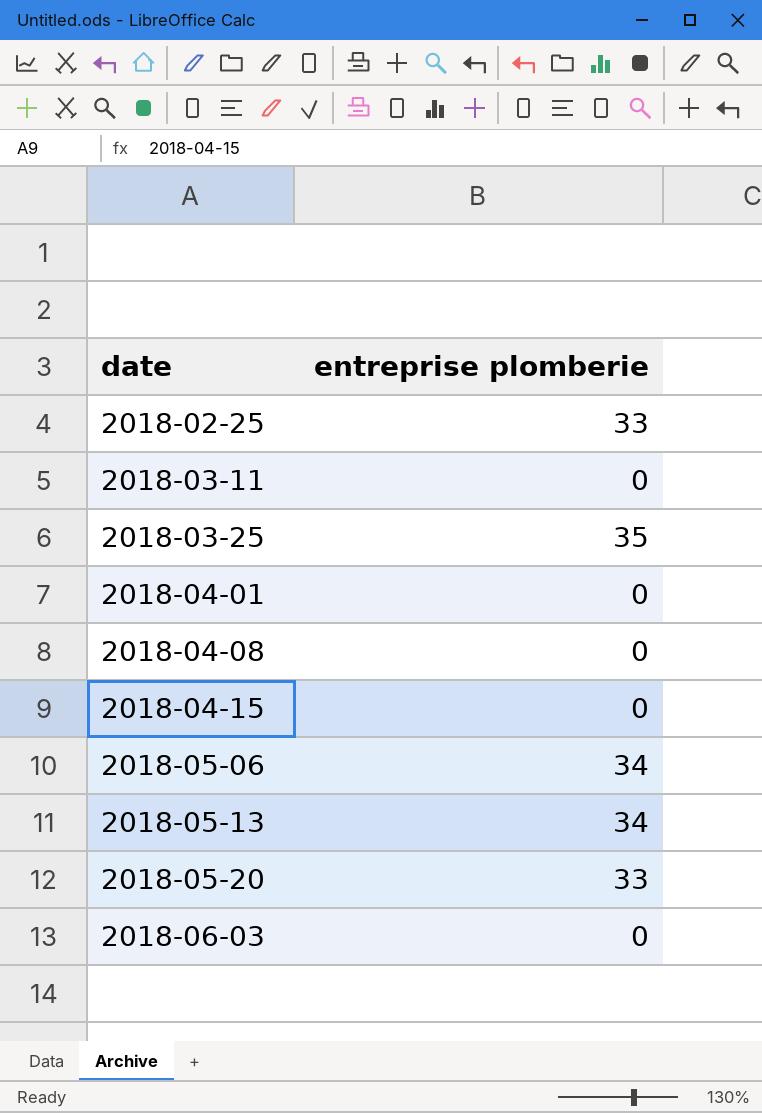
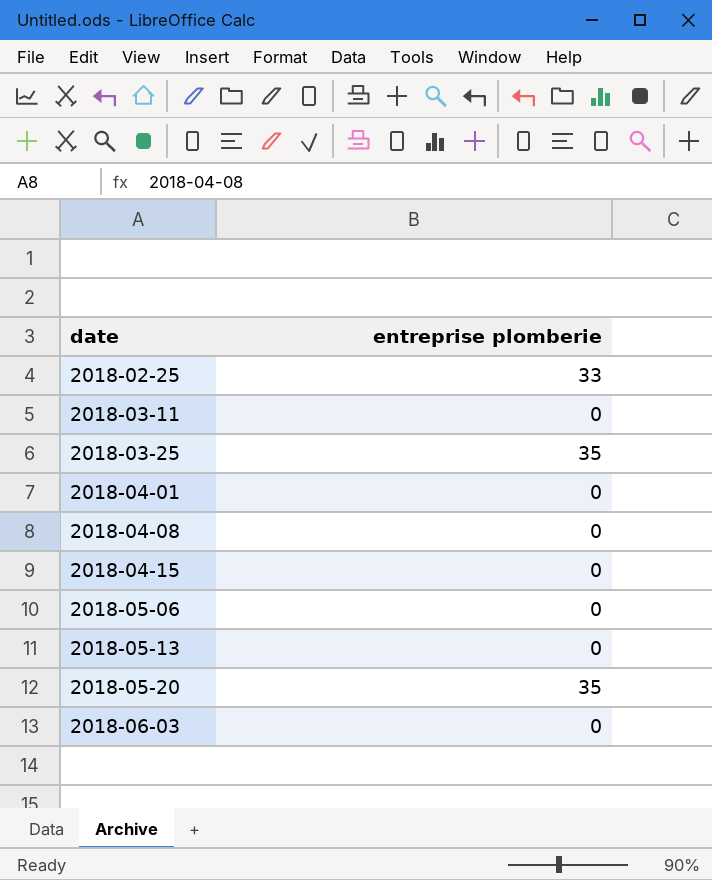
2018-05-06 | entreprise plomberie: 34 -> 0
2018-05-13 | entreprise plomberie: 34 -> 0
2018-05-20 | entreprise plomberie: 33 -> 35

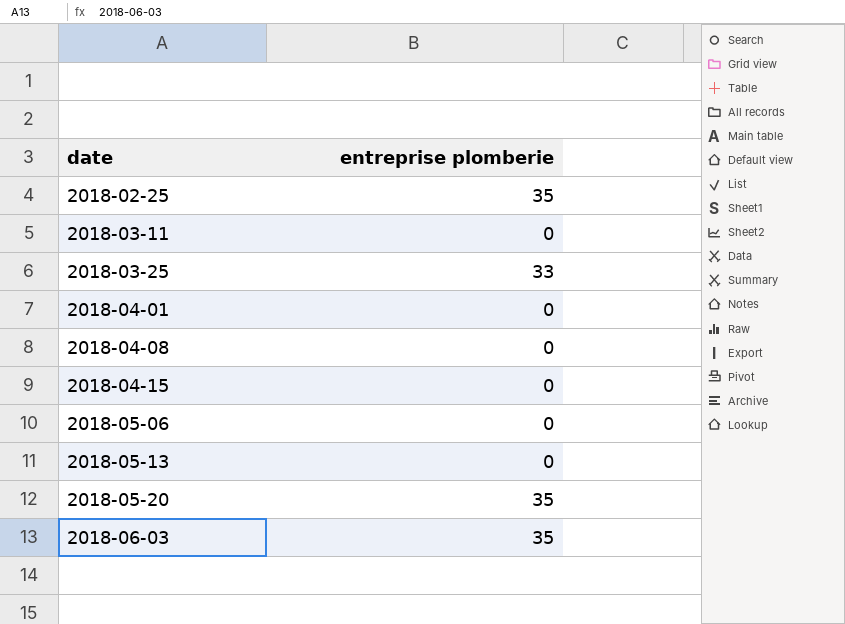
2018-02-25 | entreprise plomberie: 33 -> 35
2018-03-25 | entreprise plomberie: 35 -> 33
2018-06-03 | entreprise plomberie: 0 -> 35

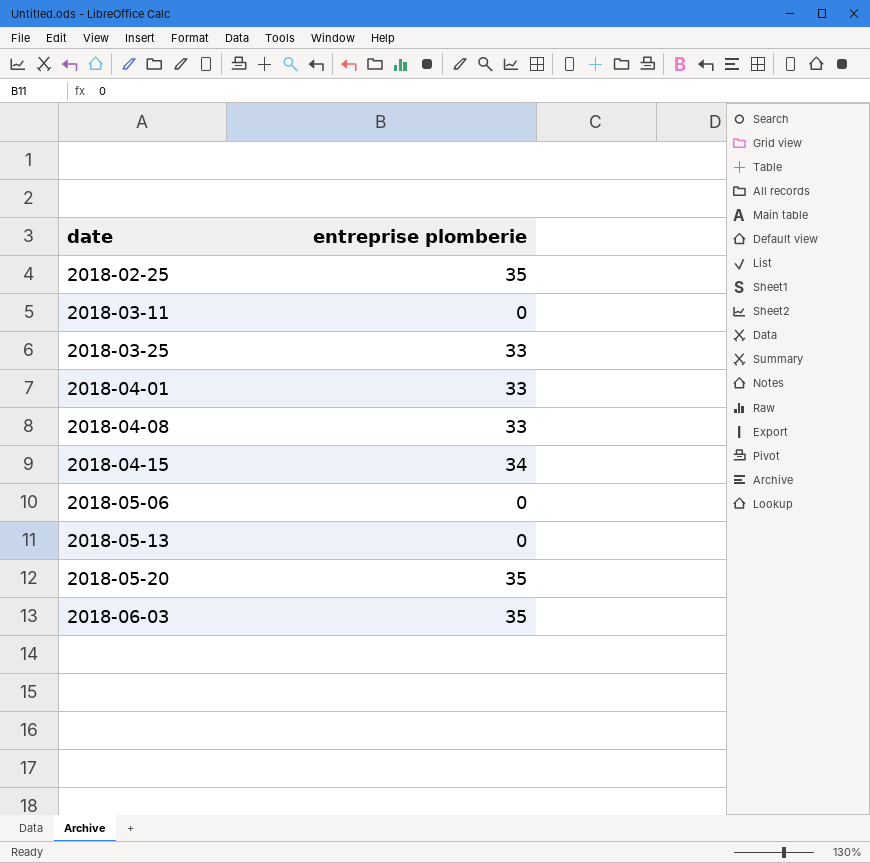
2018-04-01 | entreprise plomberie: 0 -> 33
2018-04-08 | entreprise plomberie: 0 -> 33
2018-04-15 | entreprise plomberie: 0 -> 34

